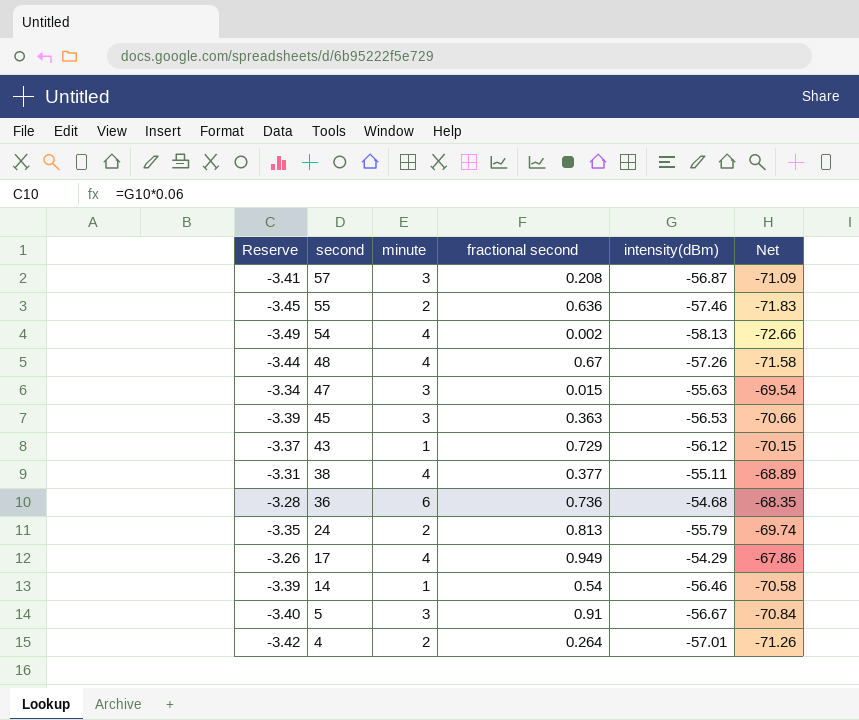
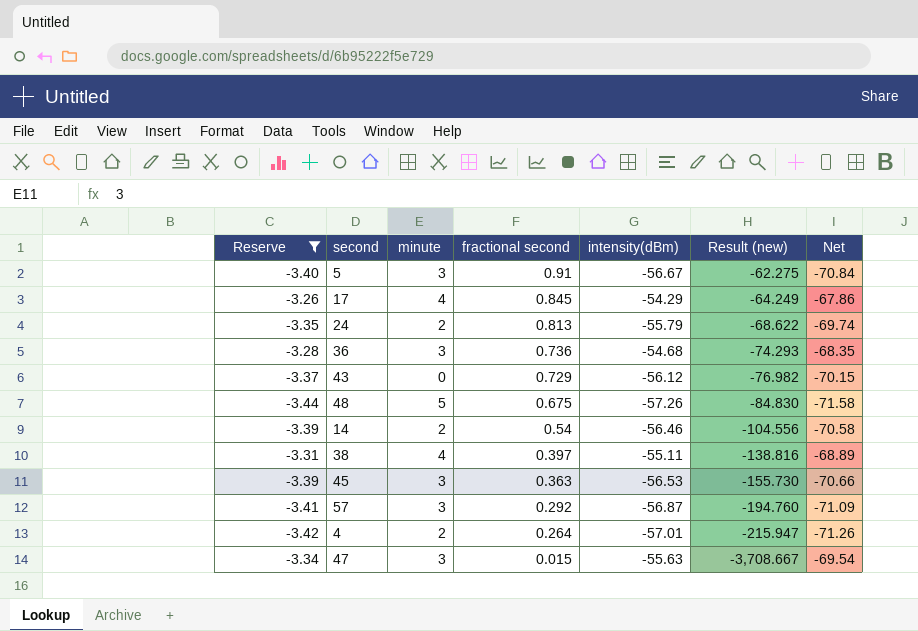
filter: none -> Reserve >= -3.44
row order: second descending -> fractional second descending
column Result (new) | formula: none -> [intensity(dBm)] / [fractional second]
17 | fractional second: 0.949 -> 0.845
36 | minute: 6 -> 3
43 | minute: 1 -> 0
48 | minute: 4 -> 5
48 | fractional second: 0.67 -> 0.675
14 | minute: 1 -> 2
38 | fractional second: 0.377 -> 0.397
57 | fractional second: 0.208 -> 0.292

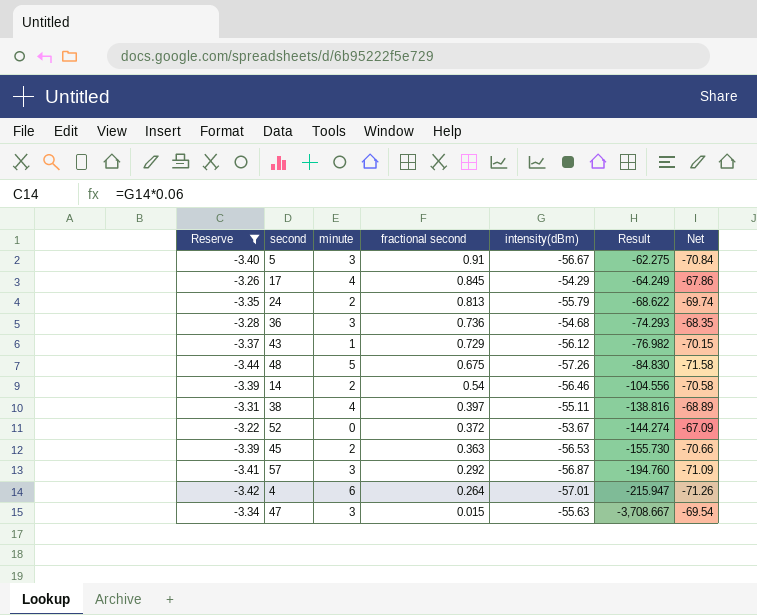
column name: Result (new) -> Result
43 | minute: 0 -> 1
row 52: none -> -3.22 | 0 | 0.372 | -53.67 | -144.274 | -67.09
45 | minute: 3 -> 2
4 | minute: 2 -> 6

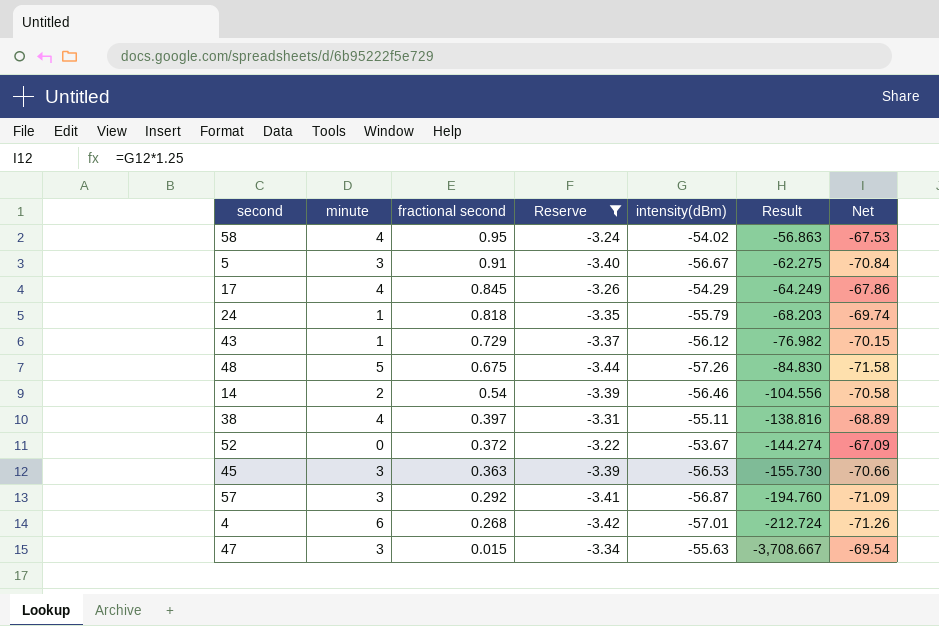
column Reserve | position: 1 -> 4
row 36: -3.28 | 3 | 0.736 | -54.68 | -74.293 | -68.35 -> none
row 58: none -> 4 | 0.95 | -3.24 | -54.02 | -56.863 | -67.53
24 | minute: 2 -> 1
24 | fractional second: 0.813 -> 0.818
24 | Result: -68.622 -> -68.203
45 | minute: 2 -> 3
4 | fractional second: 0.264 -> 0.268
4 | Result: -215.947 -> -212.724

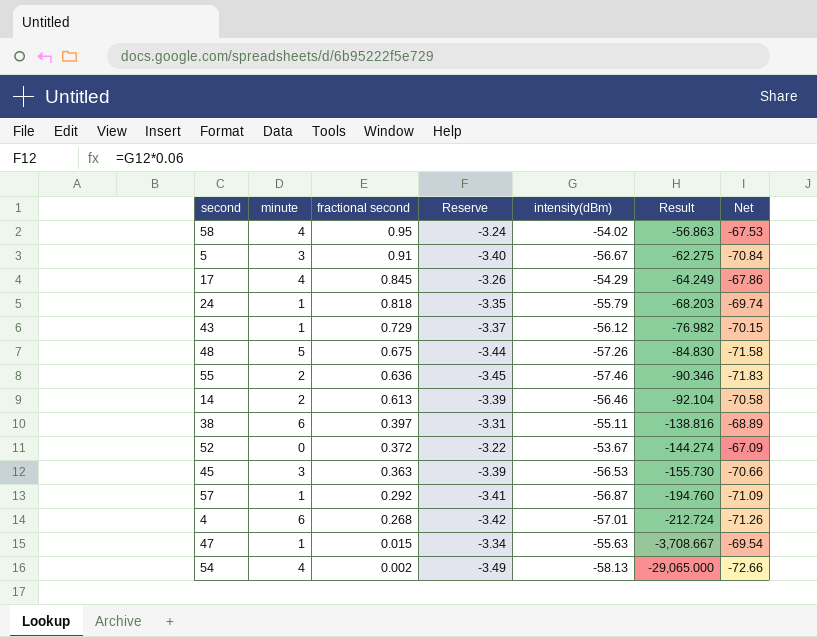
filter: Reserve >= -3.44 -> none
14 | fractional second: 0.54 -> 0.613
14 | Result: -104.556 -> -92.104
38 | minute: 4 -> 6
57 | minute: 3 -> 1
47 | minute: 3 -> 1

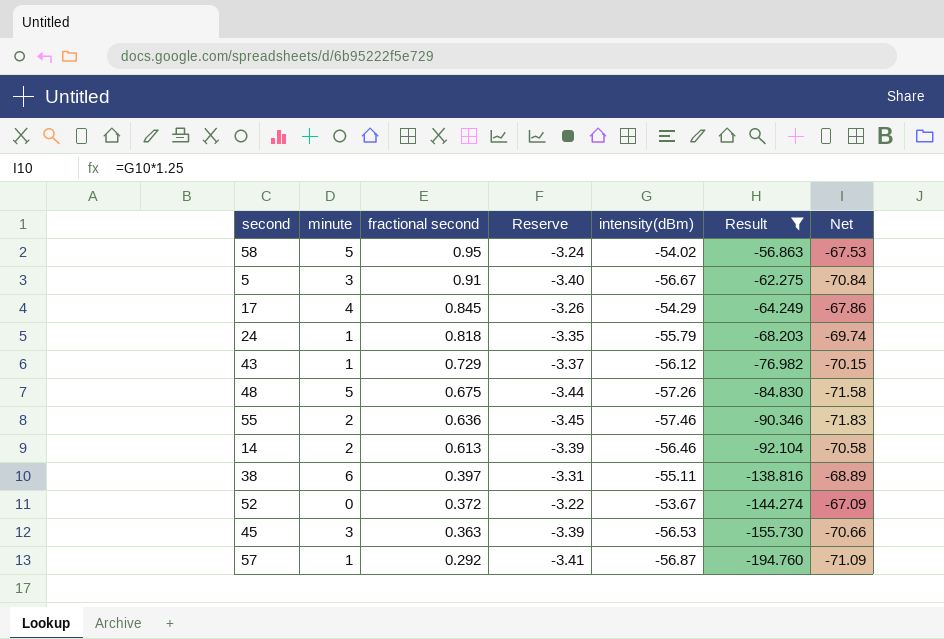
filter: none -> Result >= -194.760
58 | minute: 4 -> 5

